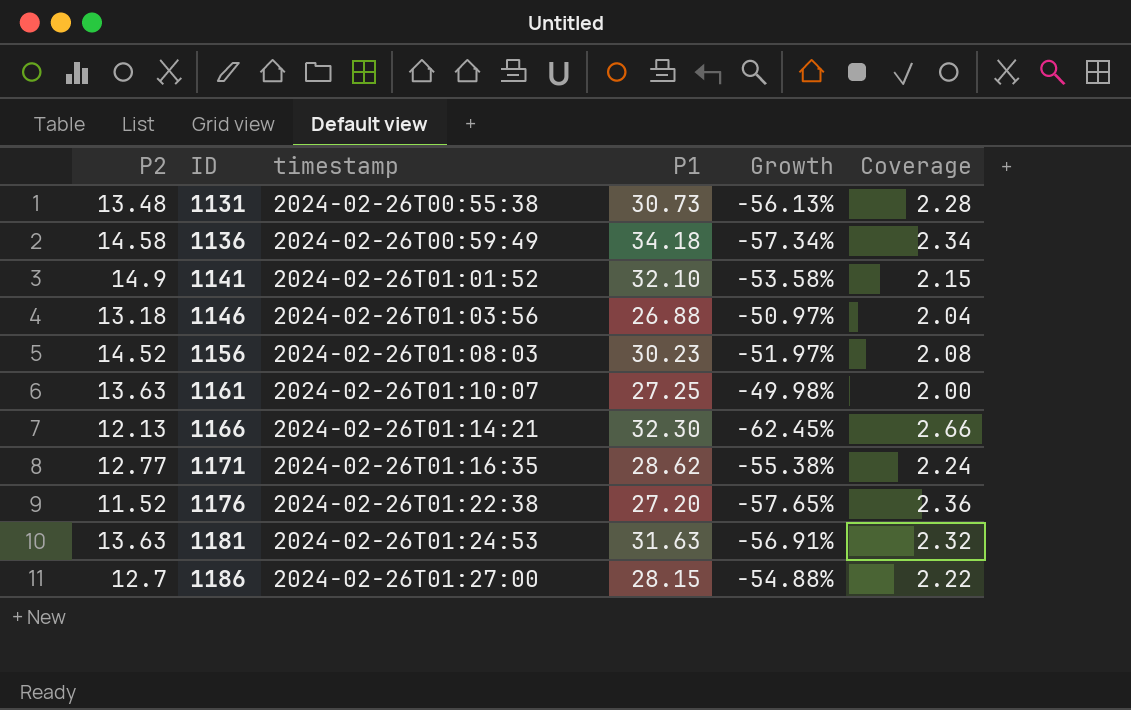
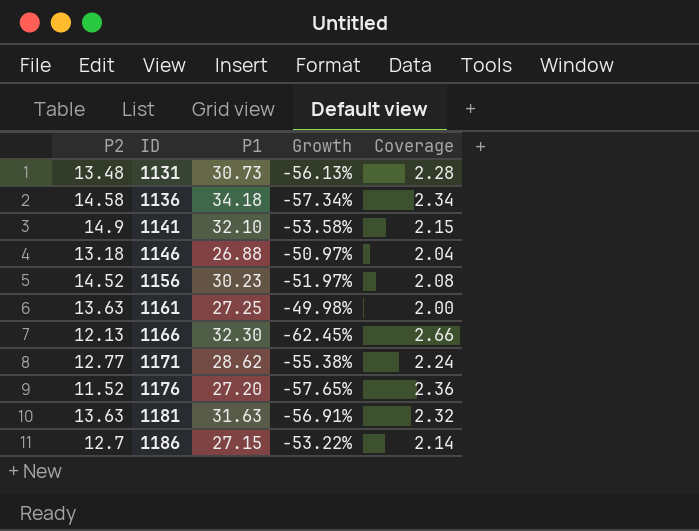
column timestamp | position: 3 -> none
1186 | P1: 28.15 -> 27.15
1186 | Growth: -54.88% -> -53.22%
1186 | Coverage: 2.22 -> 2.14

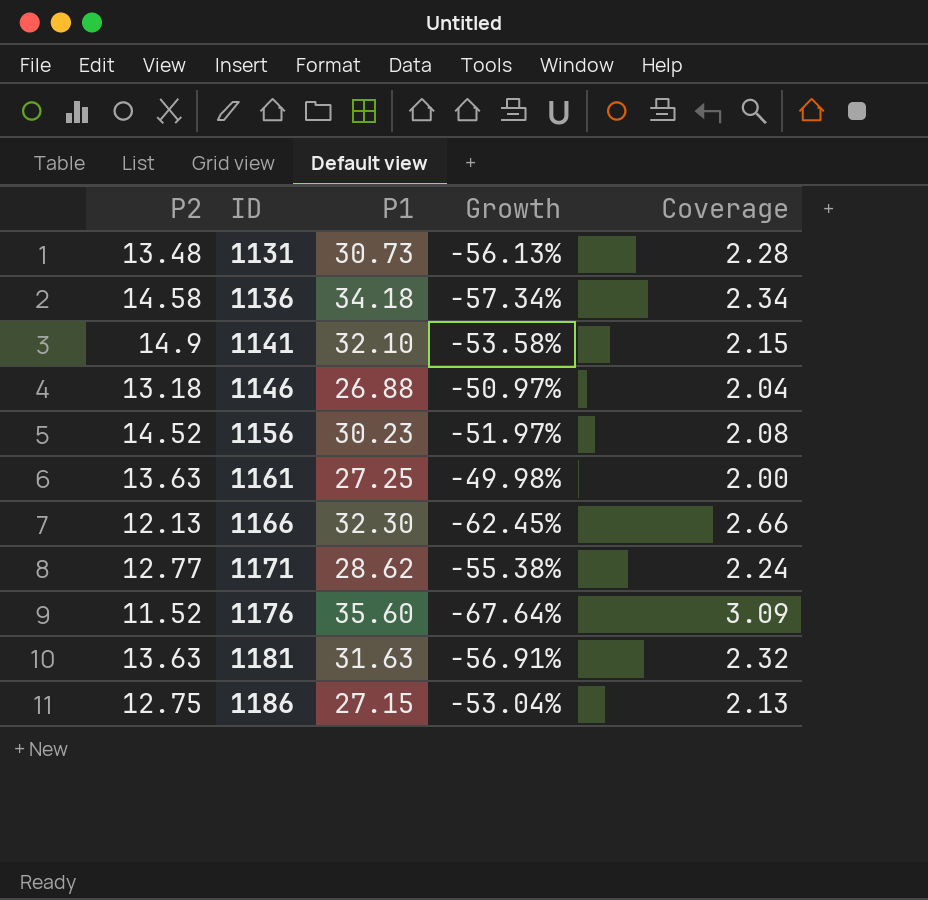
1176 | P1: 27.20 -> 35.60
1176 | Growth: -57.65% -> -67.64%
1176 | Coverage: 2.36 -> 3.09
1186 | P2: 12.7 -> 12.75
1186 | Growth: -53.22% -> -53.04%
1186 | Coverage: 2.14 -> 2.13

